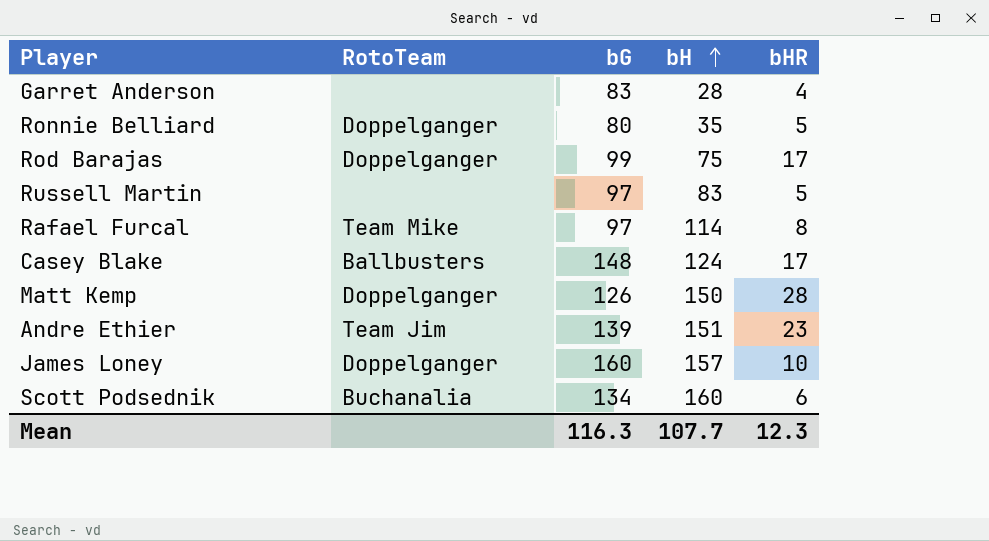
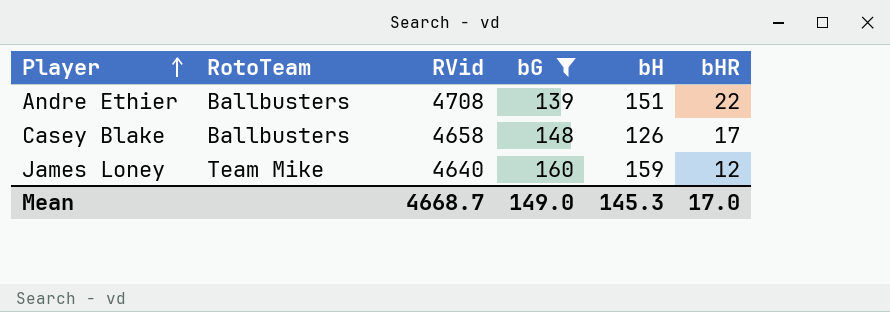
filter: none -> bG >= 139
row order: bH ascending -> Player ascending
column RVid | position: none -> 3
Andre Ethier | RotoTeam: Team Jim -> Ballbusters
Andre Ethier | bHR: 23 -> 22
Casey Blake | bH: 124 -> 126
James Loney | RotoTeam: Doppelganger -> Team Mike
James Loney | bH: 157 -> 159
James Loney | bHR: 10 -> 12
Mean | bG: 116.3 -> 149.0
Mean | bH: 107.7 -> 145.3
Mean | bHR: 12.3 -> 17.0

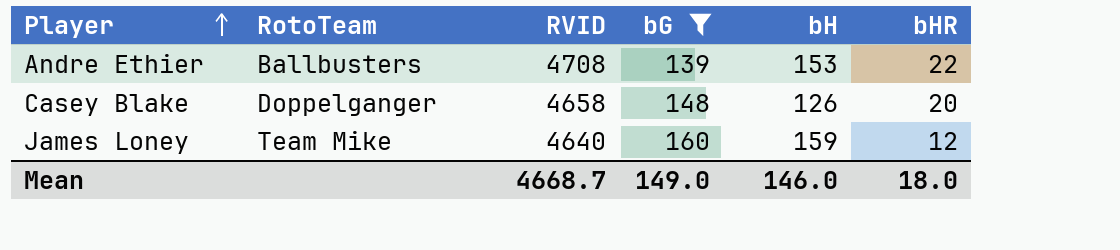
column name: RVid -> RVID
Andre Ethier | bH: 151 -> 153
Casey Blake | RotoTeam: Ballbusters -> Doppelganger
Casey Blake | bHR: 17 -> 20
Mean | bH: 145.3 -> 146.0
Mean | bHR: 17.0 -> 18.0

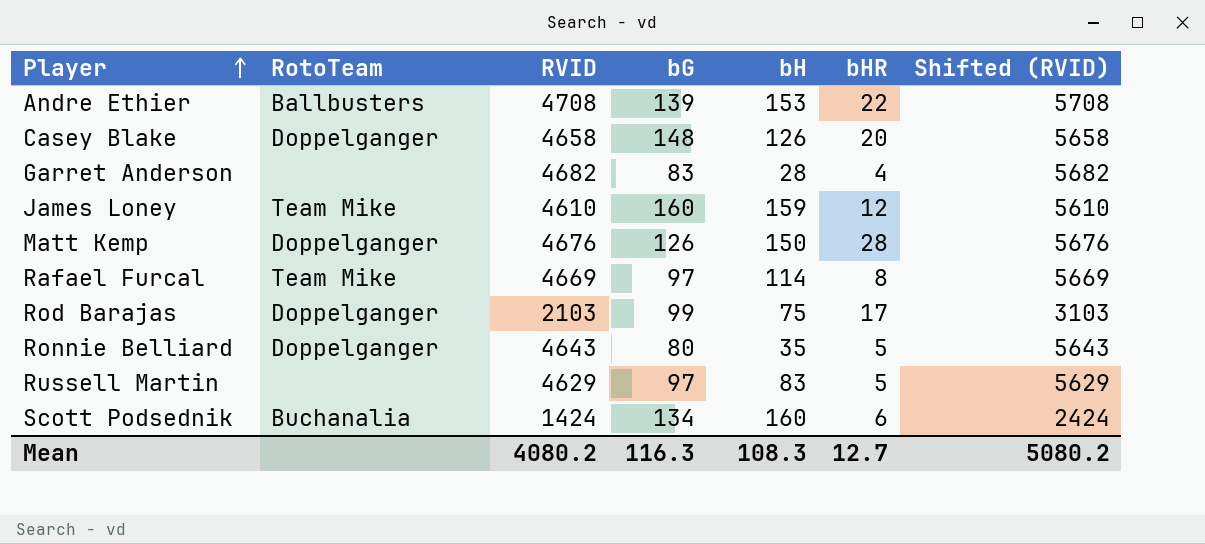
filter: bG >= 139 -> none
column Shifted (RVID) | formula: none -> [RVID] + 1000
James Loney | RVID: 4640 -> 4610
Mean | RVID: 4668.7 -> 4080.2
Mean | bG: 149.0 -> 116.3
Mean | bH: 146.0 -> 108.3
Mean | bHR: 18.0 -> 12.7

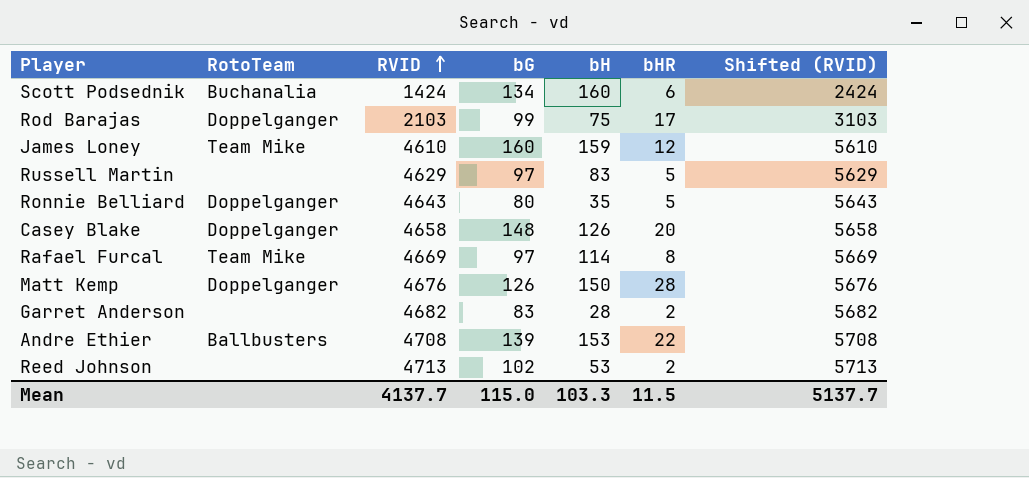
row order: Player ascending -> RVID ascending
Garret Anderson | bHR: 4 -> 2
row Reed Johnson: none -> none | 4713 | 102 | 53 | 2 | 5713
Mean | RVID: 4080.2 -> 4137.7
Mean | bG: 116.3 -> 115.0
Mean | bH: 108.3 -> 103.3
Mean | bHR: 12.7 -> 11.5
Mean | Shifted (RVID): 5080.2 -> 5137.7

